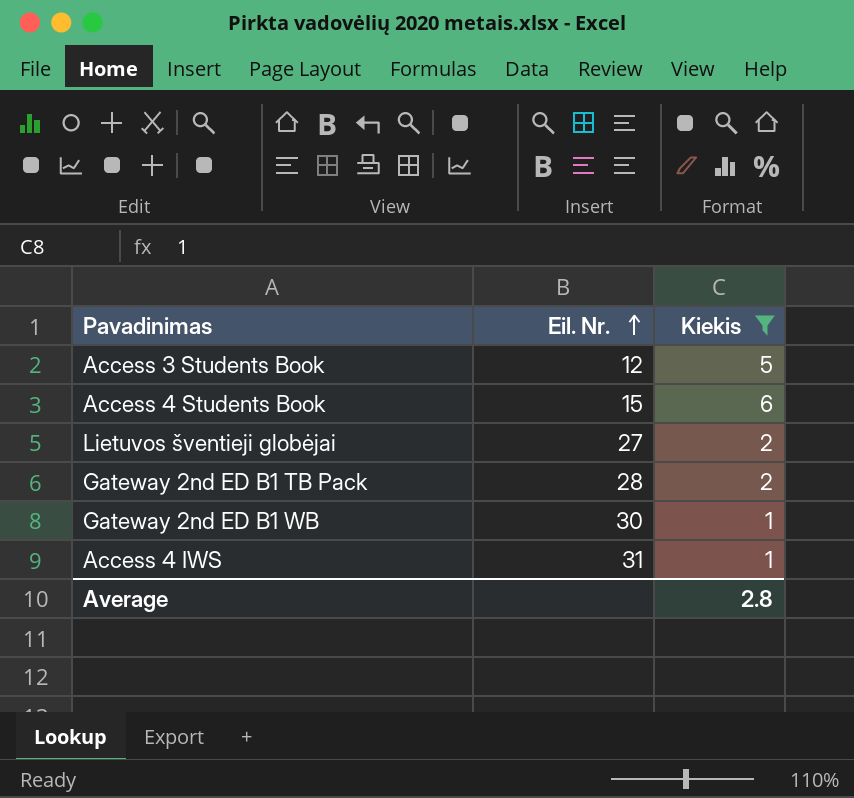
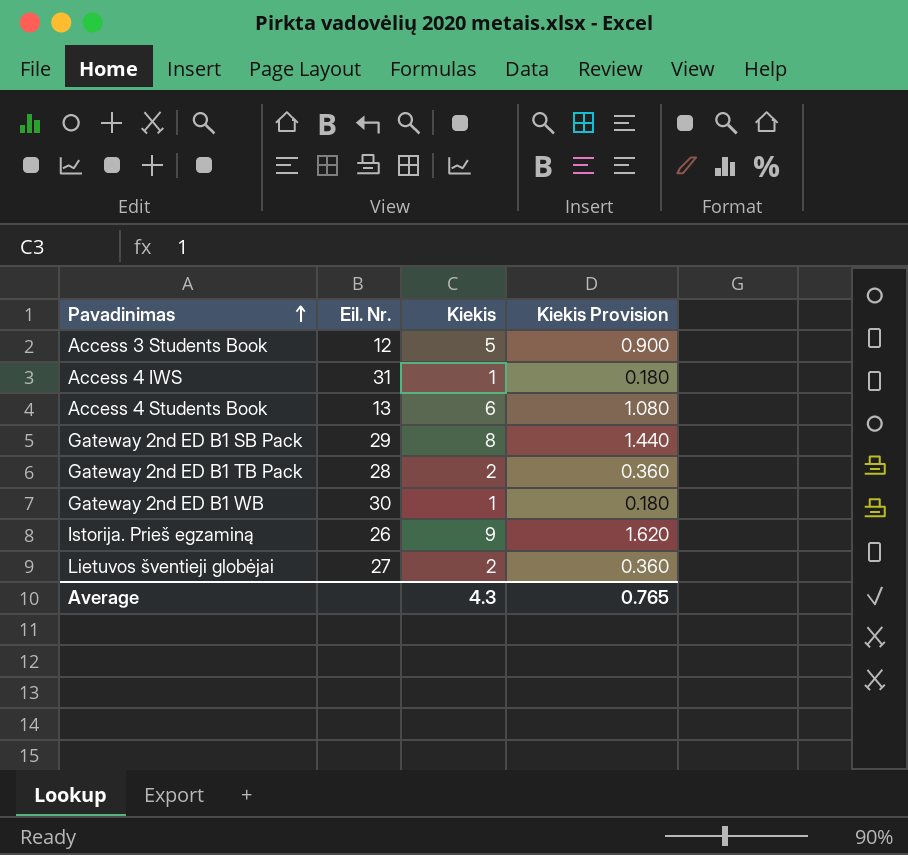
filter: Kiekis <= 6 -> none
row order: Eil. Nr. ascending -> Pavadinimas ascending
column Kiekis Provision | formula: none -> [Kiekis] * 0.18
Access 4 Students Book | Eil. Nr.: 15 -> 13
Average | Kiekis: 2.8 -> 4.3

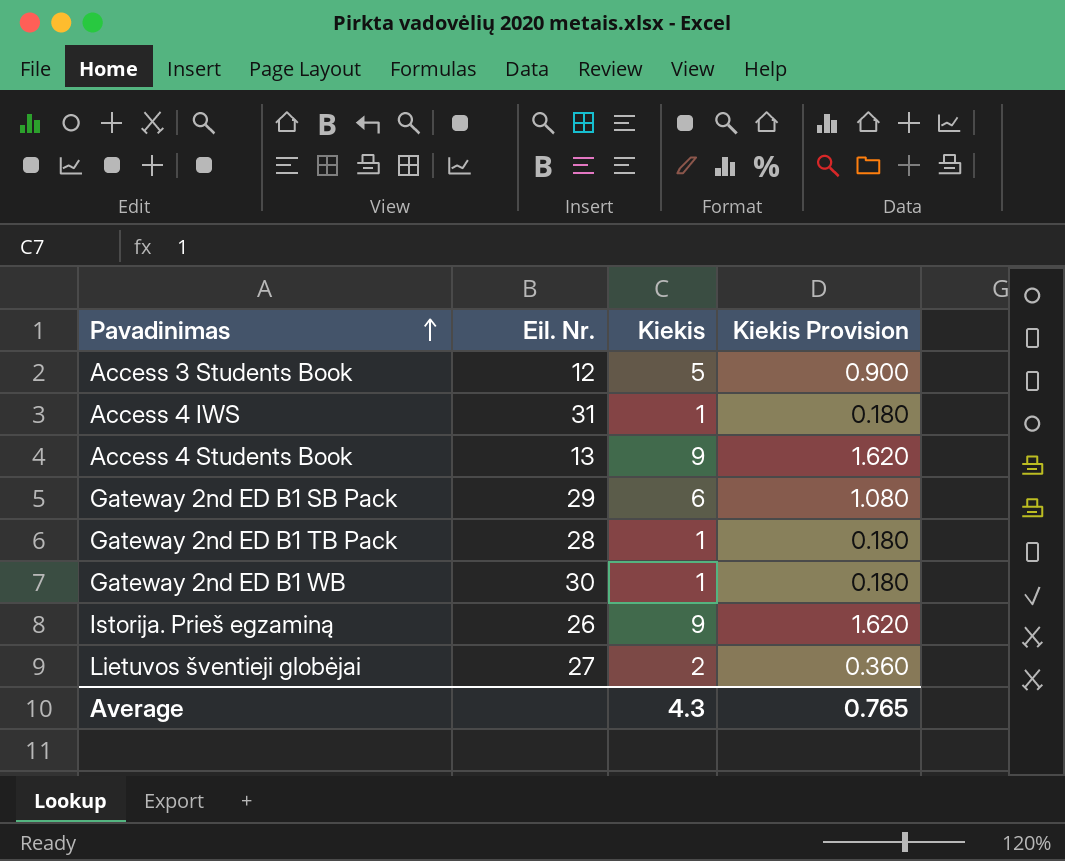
Access 4 Students Book | Kiekis: 6 -> 9
Access 4 Students Book | Kiekis Provision: 1.080 -> 1.620
Gateway 2nd ED B1 SB Pack | Kiekis: 8 -> 6
Gateway 2nd ED B1 SB Pack | Kiekis Provision: 1.440 -> 1.080
Gateway 2nd ED B1 TB Pack | Kiekis: 2 -> 1
Gateway 2nd ED B1 TB Pack | Kiekis Provision: 0.360 -> 0.180

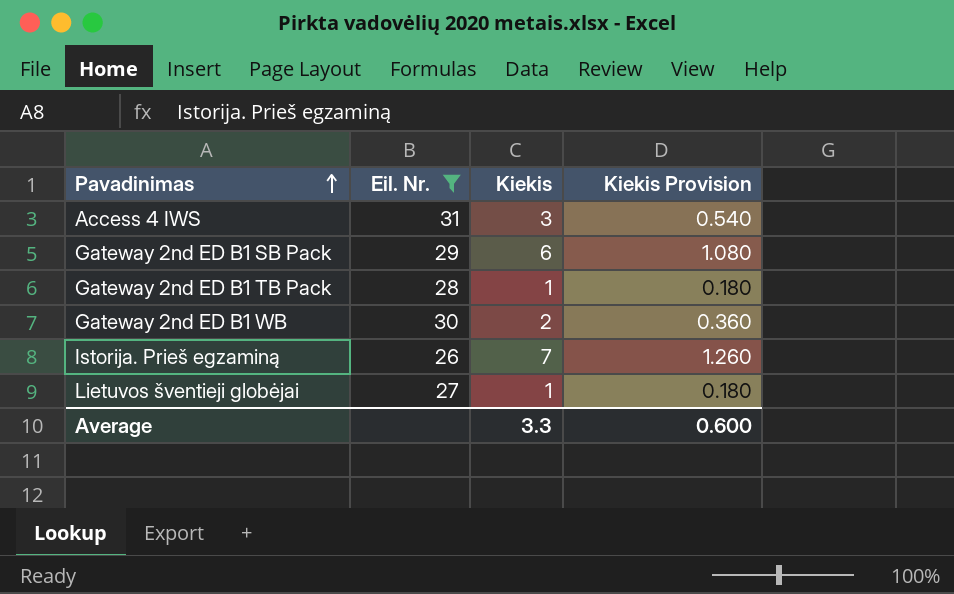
filter: none -> Eil. Nr. >= 26
Access 4 IWS | Kiekis: 1 -> 3
Access 4 IWS | Kiekis Provision: 0.180 -> 0.540
Gateway 2nd ED B1 WB | Kiekis: 1 -> 2
Gateway 2nd ED B1 WB | Kiekis Provision: 0.180 -> 0.360
Istorija. Prieš egzaminą | Kiekis: 9 -> 7
Istorija. Prieš egzaminą | Kiekis Provision: 1.620 -> 1.260
Lietuvos šventieji globėjai | Kiekis: 2 -> 1
Lietuvos šventieji globėjai | Kiekis Provision: 0.360 -> 0.180
Average | Kiekis: 4.3 -> 3.3
Average | Kiekis Provision: 0.765 -> 0.600

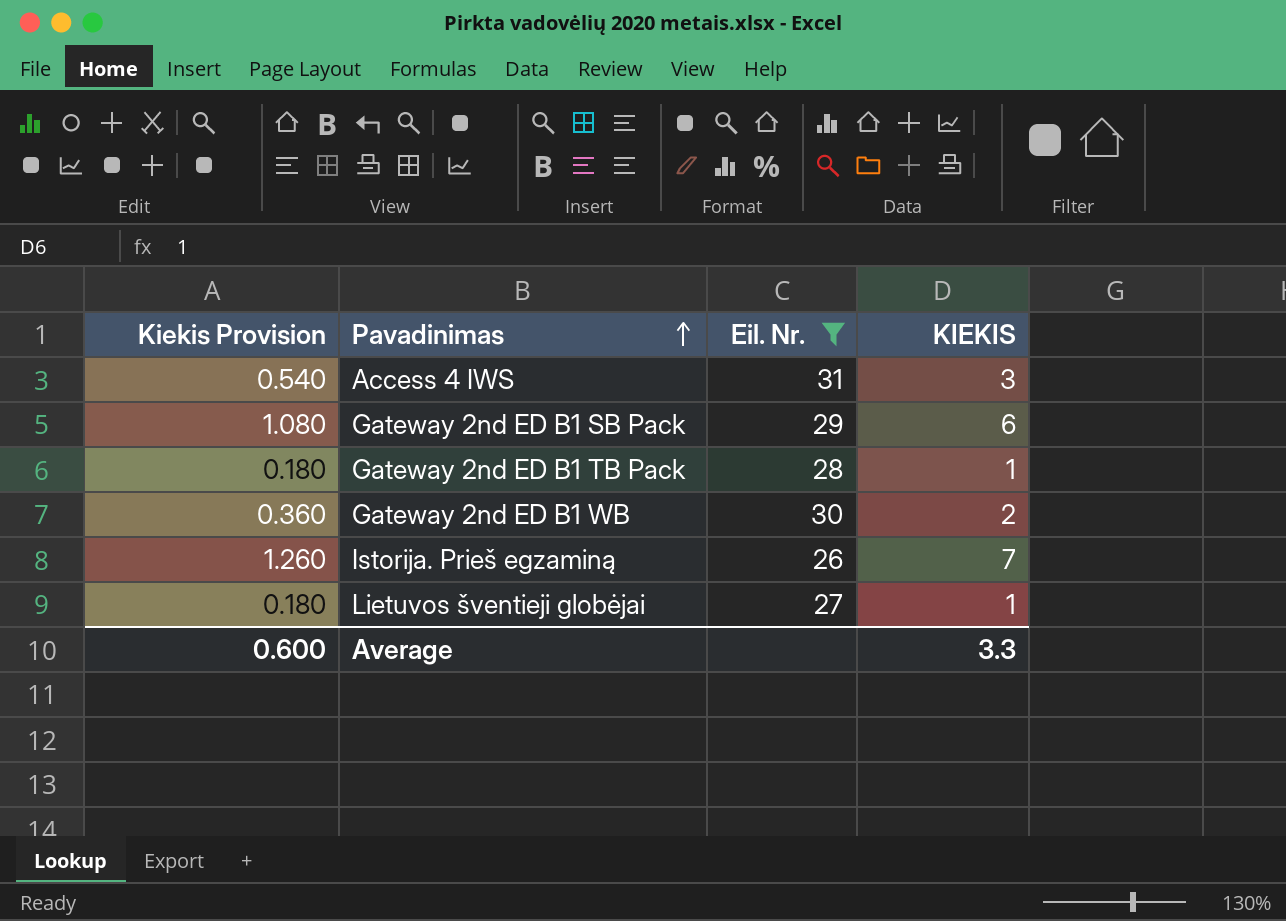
column Kiekis Provision | position: 4 -> 1
column name: Kiekis -> KIEKIS

